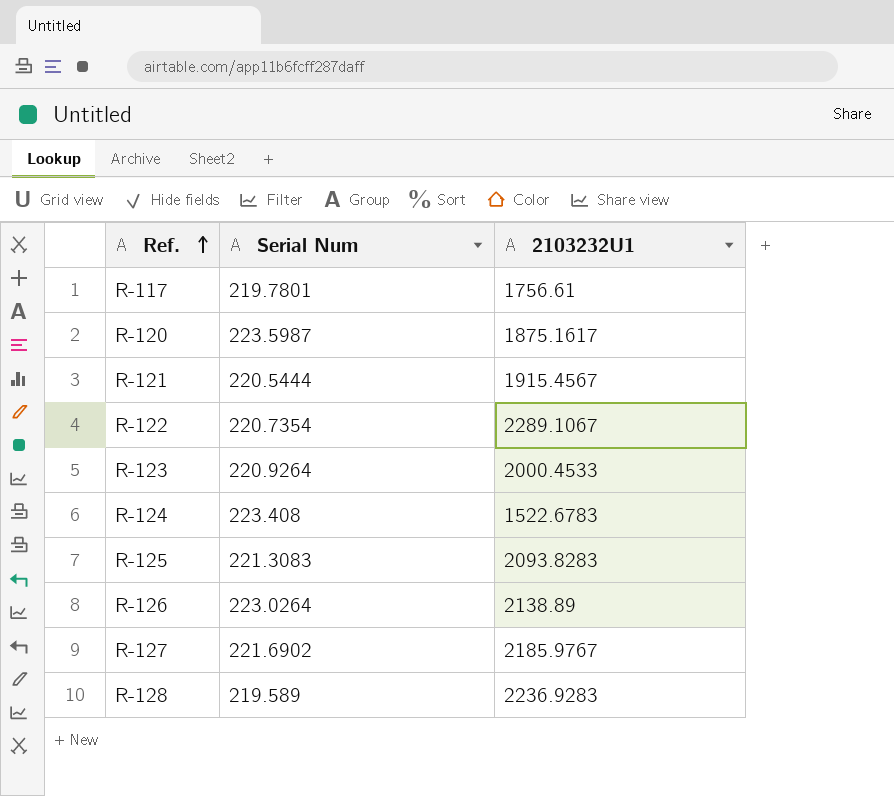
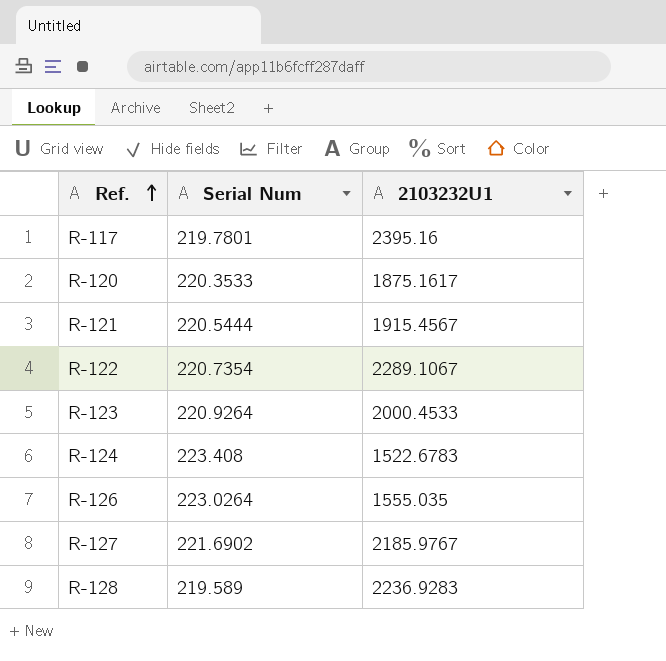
row R-125: 221.3083 | 2093.8283 -> none
R-117 | 2103232U1: 1756.61 -> 2395.16
R-120 | Serial Num: 223.5987 -> 220.3533
R-126 | 2103232U1: 2138.89 -> 1555.035

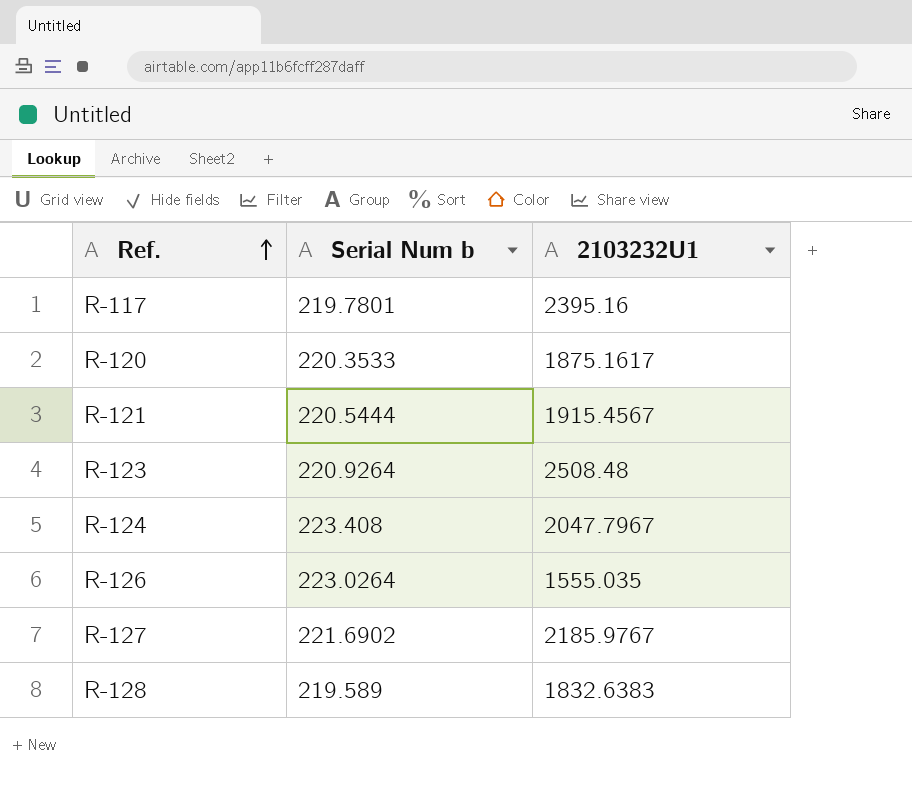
column name: Serial Num -> Serial Num b
row R-122: 220.7354 | 2289.1067 -> none
R-123 | 2103232U1: 2000.4533 -> 2508.48
R-124 | 2103232U1: 1522.6783 -> 2047.7967
R-128 | 2103232U1: 2236.9283 -> 1832.6383

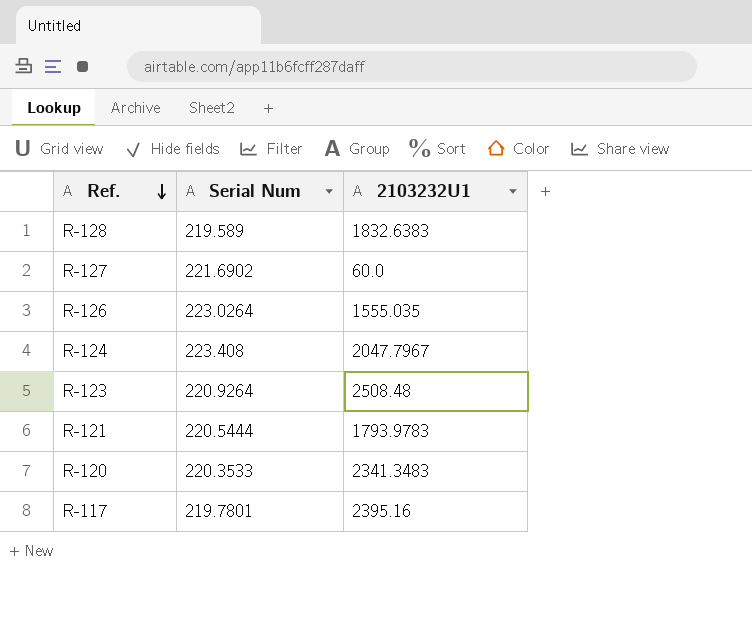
row order: Ref. ascending -> Ref. descending
column name: Serial Num b -> Serial Num
R-127 | 2103232U1: 2185.9767 -> 60.0
R-121 | 2103232U1: 1915.4567 -> 1793.9783
R-120 | 2103232U1: 1875.1617 -> 2341.3483

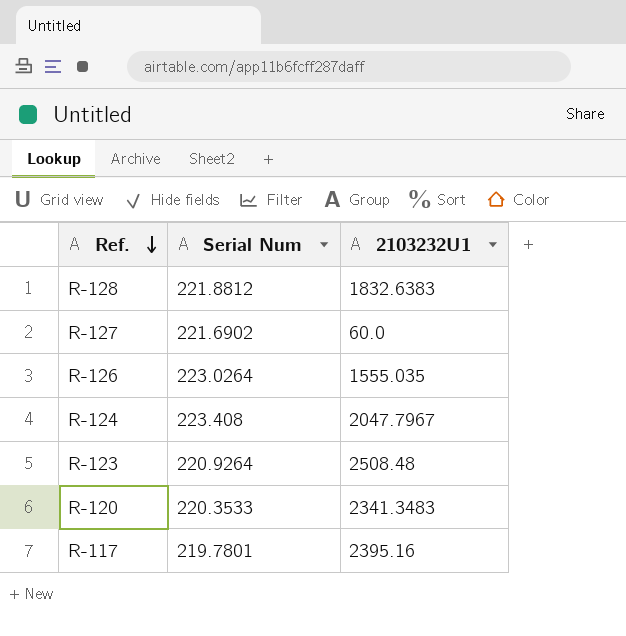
row R-121: 220.5444 | 1793.9783 -> none
R-128 | Serial Num: 219.589 -> 221.8812

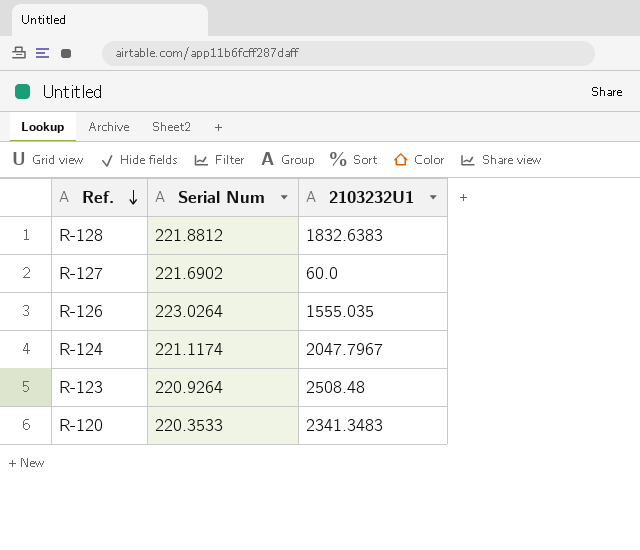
row R-117: 219.7801 | 2395.16 -> none
R-124 | Serial Num: 223.408 -> 221.1174

